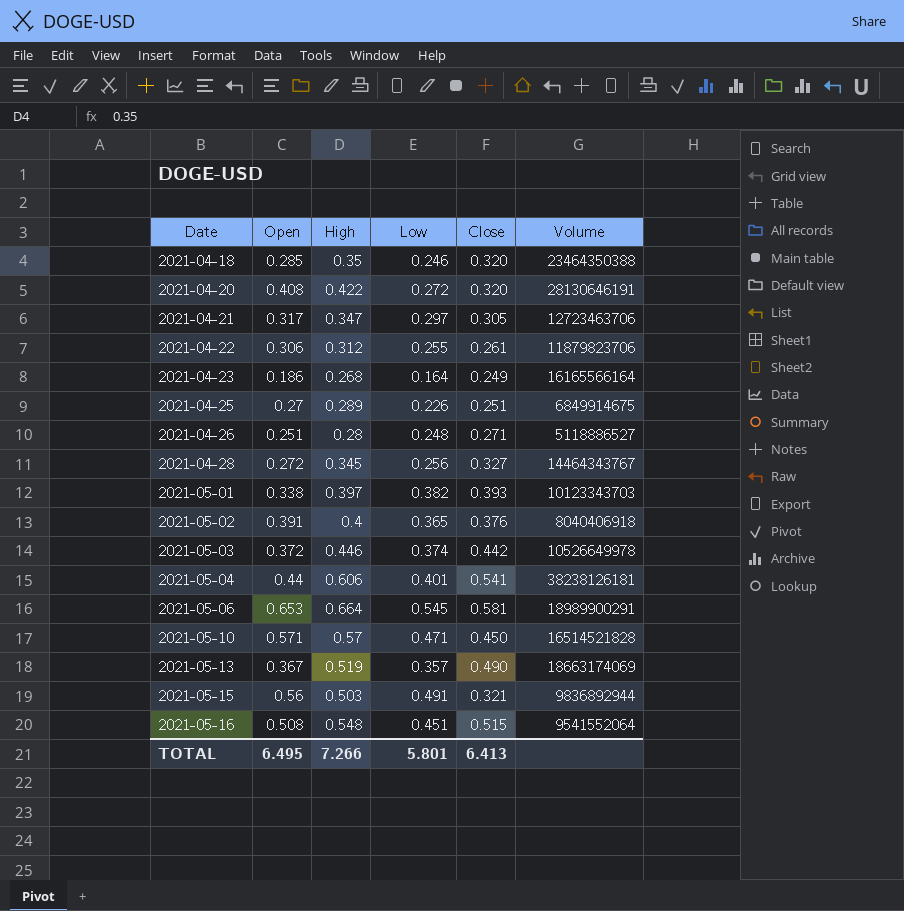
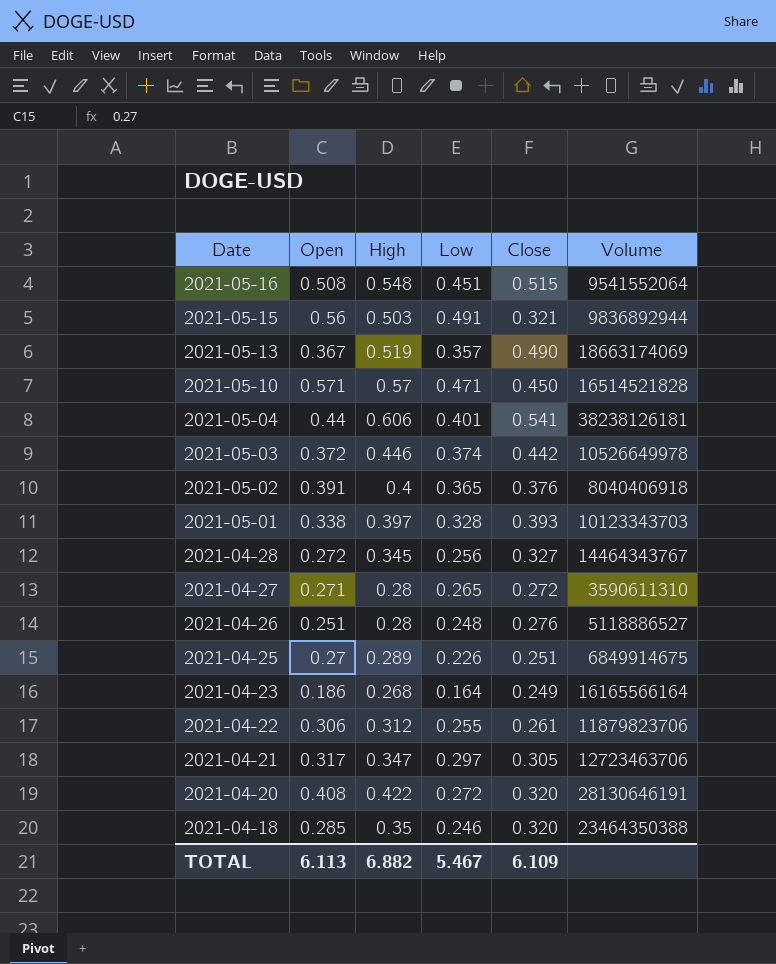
row order: Date ascending -> Date descending
row 2021-05-06: 0.653 | 0.664 | 0.545 | 0.581 | 18989900291 -> none
2021-05-01 | Low: 0.382 -> 0.328
row 2021-04-27: none -> 0.271 | 0.28 | 0.265 | 0.272 | 3590611310
2021-04-26 | Close: 0.271 -> 0.276
TOTAL | Open: 6.495 -> 6.113
TOTAL | High: 7.266 -> 6.882
TOTAL | Low: 5.801 -> 5.467
TOTAL | Close: 6.413 -> 6.109

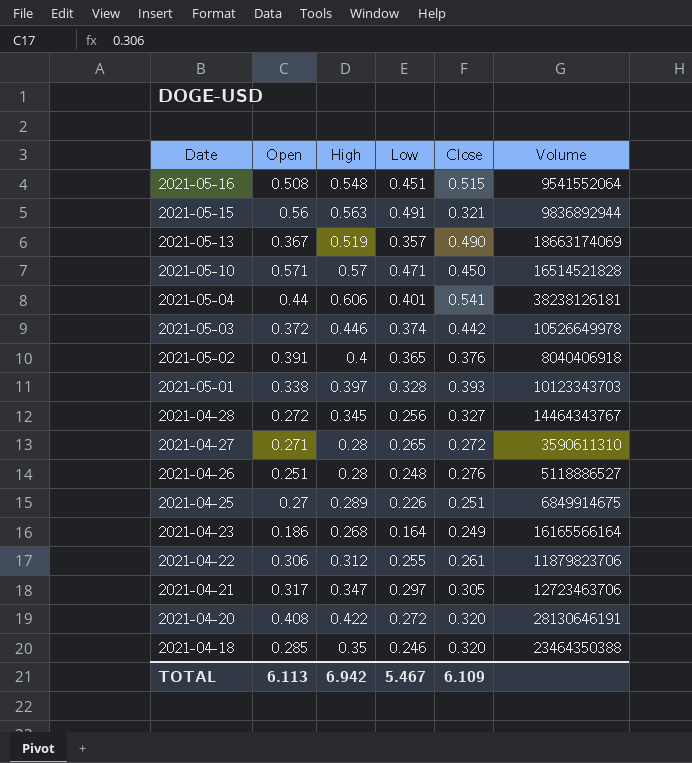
2021-05-15 | High: 0.503 -> 0.563
TOTAL | High: 6.882 -> 6.942

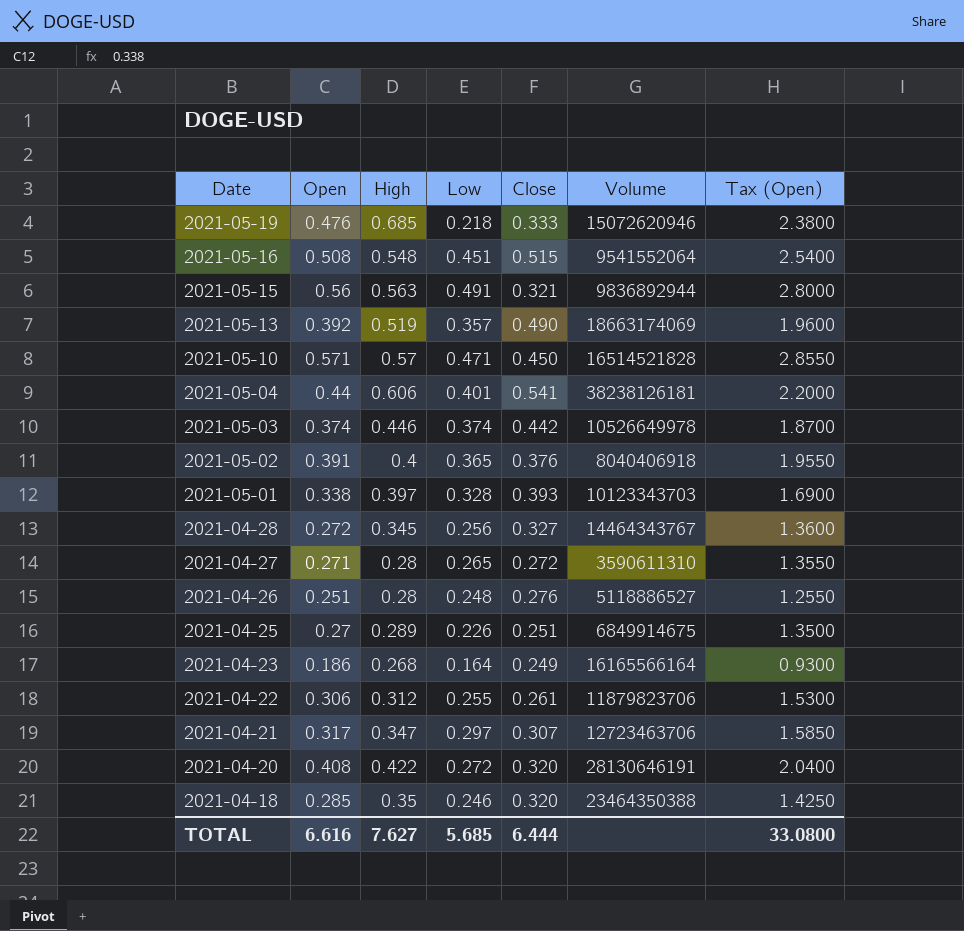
column Tax (Open) | formula: none -> [Open] * 5
row 2021-05-19: none -> 0.476 | 0.685 | 0.218 | 0.333 | 15072620946 | 2.3800
2021-05-13 | Open: 0.367 -> 0.392
2021-05-03 | Open: 0.372 -> 0.374
2021-04-21 | Close: 0.305 -> 0.307
TOTAL | Open: 6.113 -> 6.616
TOTAL | High: 6.942 -> 7.627
TOTAL | Low: 5.467 -> 5.685
TOTAL | Close: 6.109 -> 6.444

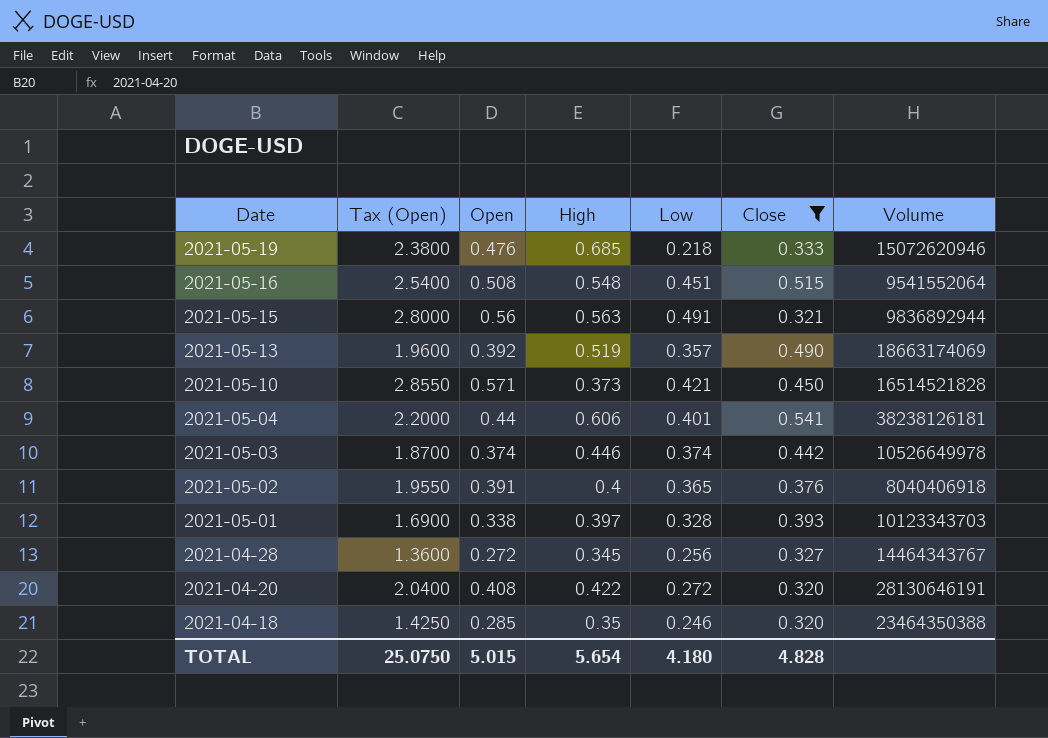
filter: none -> Close >= 0.320
column Tax (Open) | position: 7 -> 2
2021-05-10 | High: 0.57 -> 0.373
2021-05-10 | Low: 0.471 -> 0.421
TOTAL | Tax (Open): 33.0800 -> 25.0750
TOTAL | Open: 6.616 -> 5.015
TOTAL | High: 7.627 -> 5.654
TOTAL | Low: 5.685 -> 4.180
TOTAL | Close: 6.444 -> 4.828

